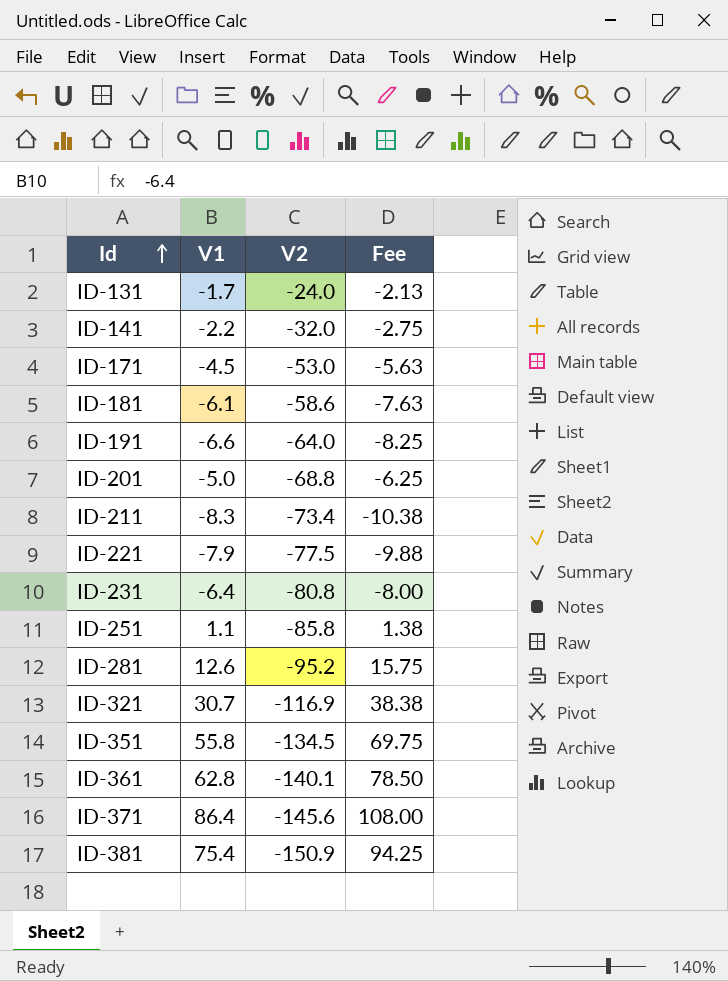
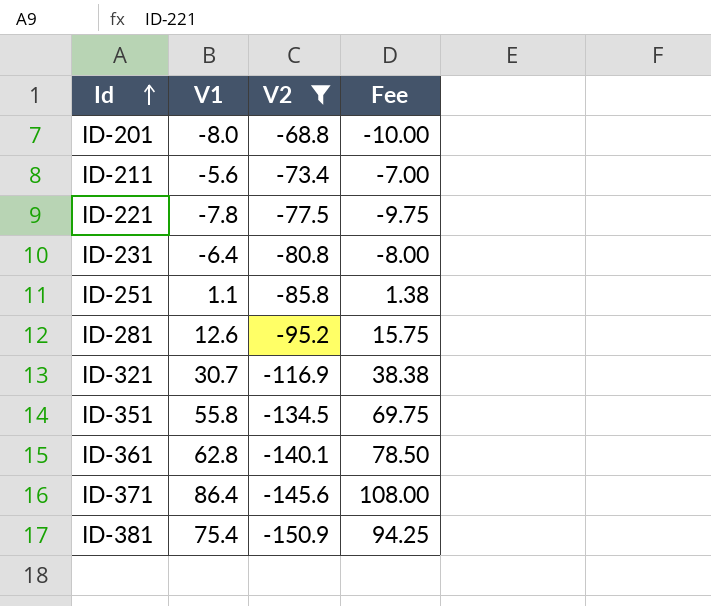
filter: none -> V2 <= -68.8
ID-201 | V1: -5.0 -> -8.0
ID-201 | Fee: -6.25 -> -10.00
ID-211 | V1: -8.3 -> -5.6
ID-211 | Fee: -10.38 -> -7.00
ID-221 | V1: -7.9 -> -7.8
ID-221 | Fee: -9.88 -> -9.75

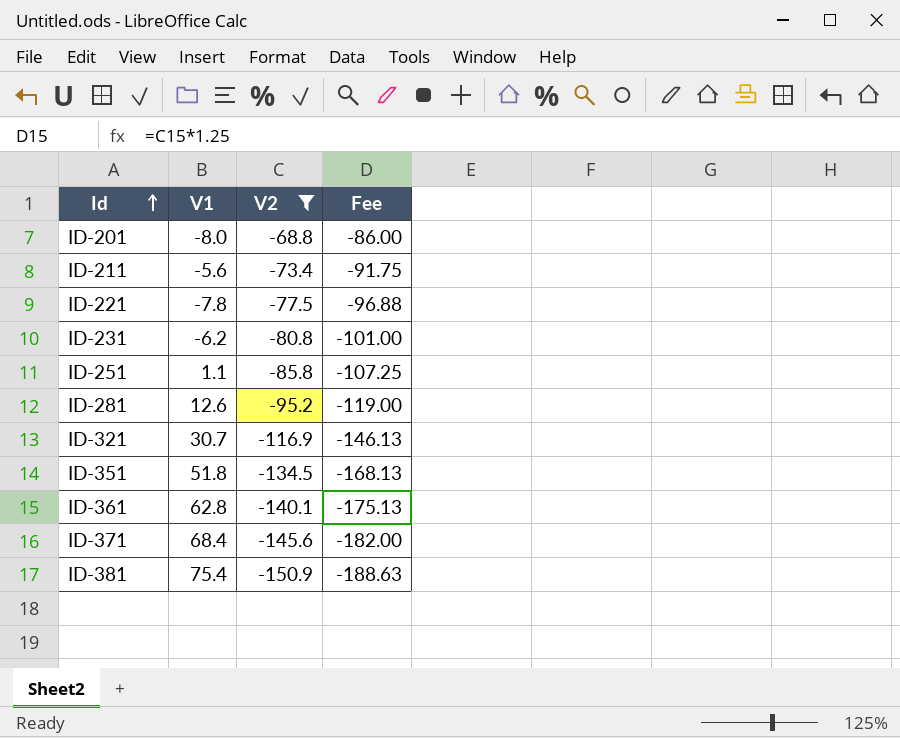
column Fee | formula: [V1] * 1.25 -> [V2] * 1.25
ID-231 | V1: -6.4 -> -6.2
ID-351 | V1: 55.8 -> 51.8
ID-371 | V1: 86.4 -> 68.4

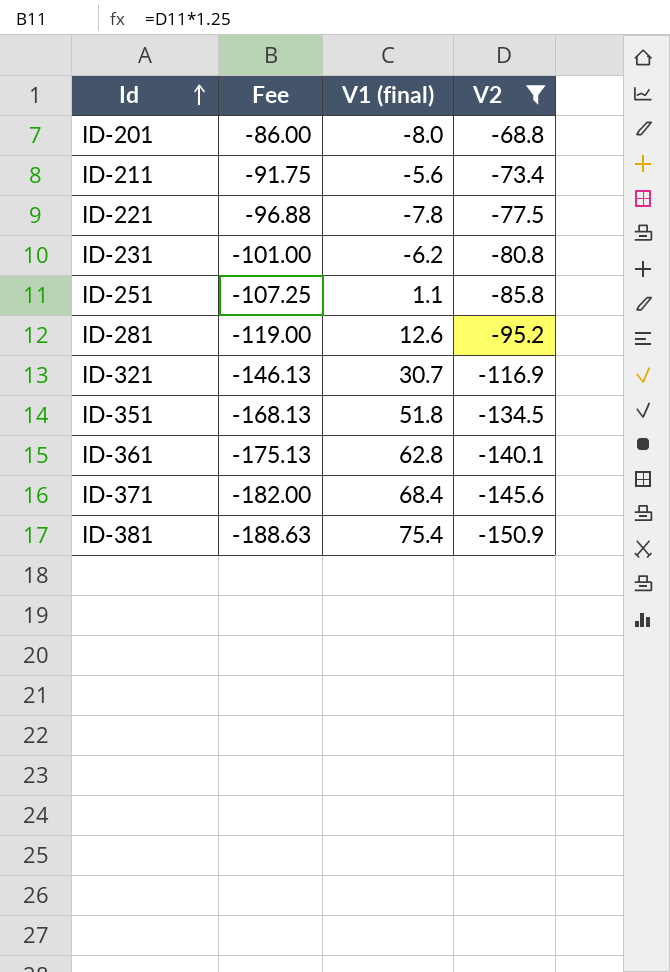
column Fee | position: 4 -> 2
column name: V1 -> V1 (final)

